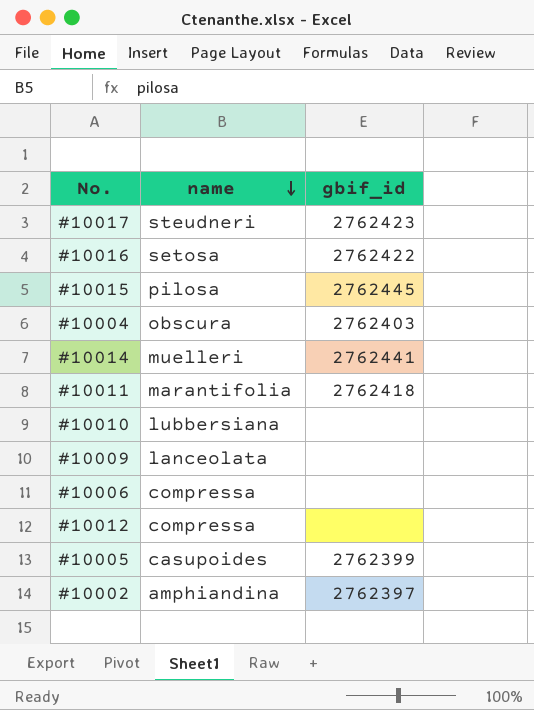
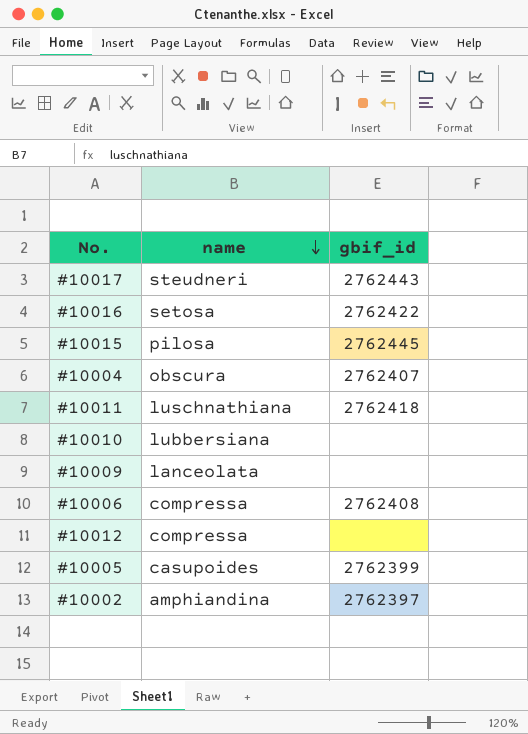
row #10014: muelleri | 2762441 -> none
#10017 | gbif_id: 2762423 -> 2762443
#10004 | gbif_id: 2762403 -> 2762407
#10011 | name: marantifolia -> luschnathiana
#10006 | gbif_id: none -> 2762408

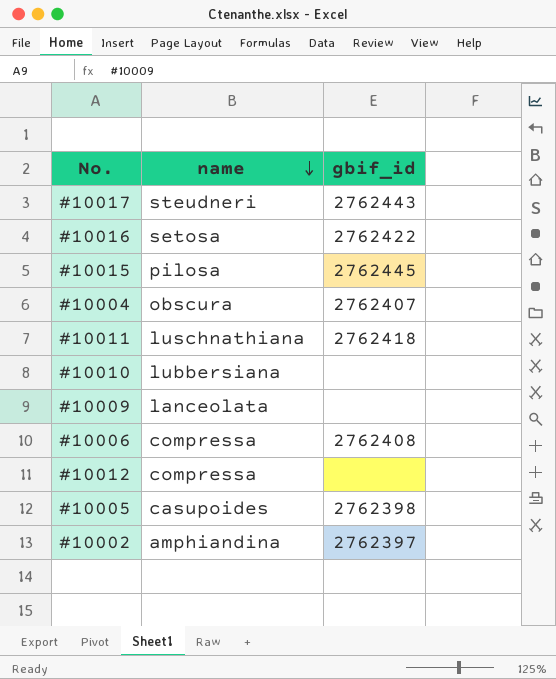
#10005 | gbif_id: 2762399 -> 2762398

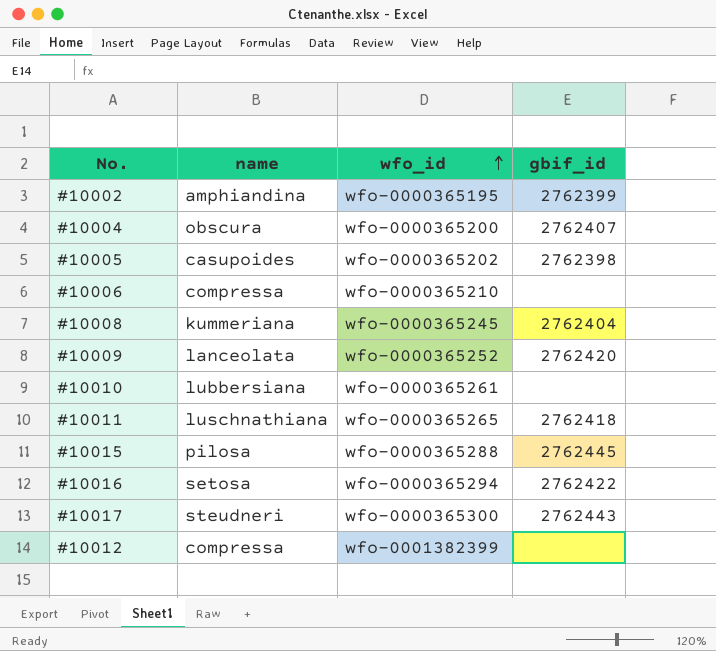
row order: name descending -> wfo_id ascending
column wfo_id | position: none -> 3
#10002 | gbif_id: 2762397 -> 2762399
#10006 | gbif_id: 2762408 -> none
row #10008: none -> kummeriana | wfo-0000365245 | 2762404
#10009 | gbif_id: none -> 2762420

